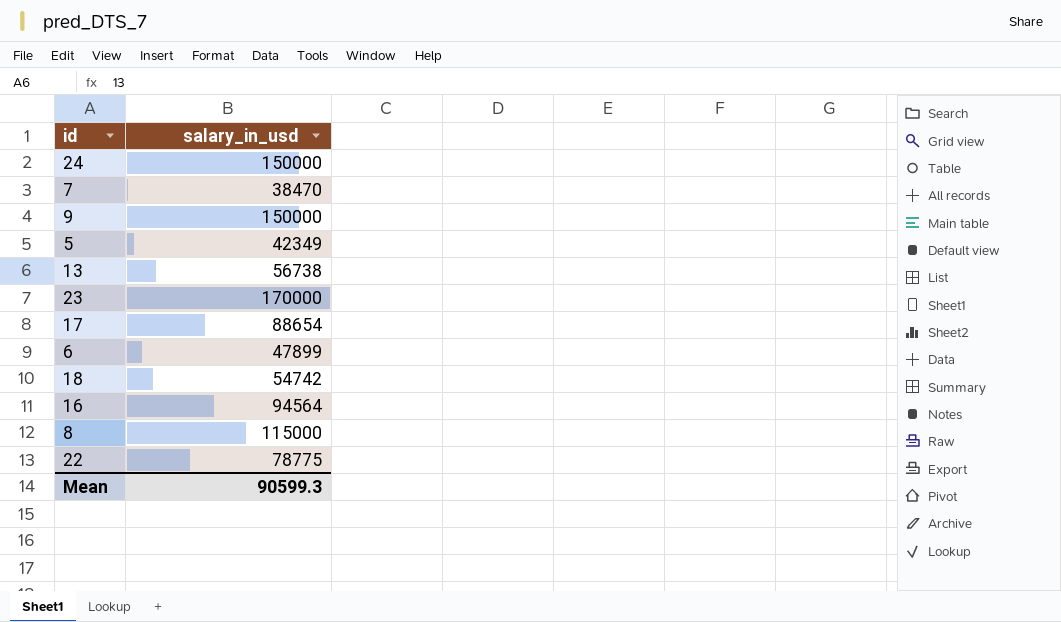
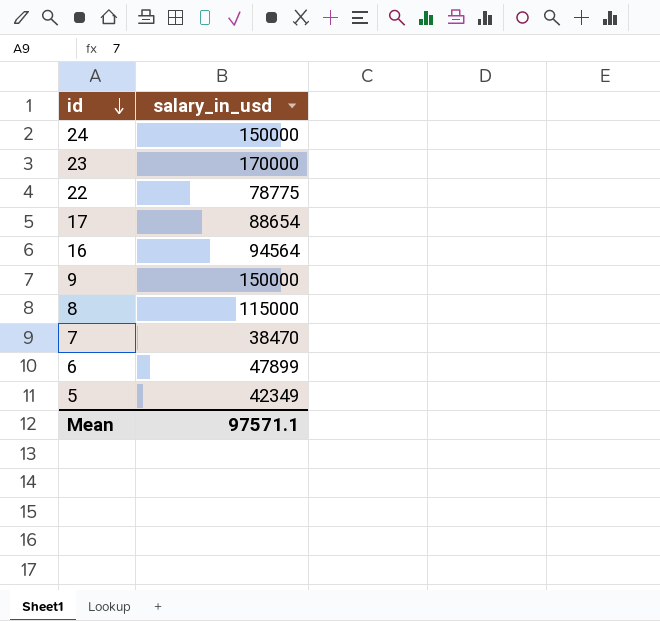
row order: none -> id descending
row 13: 56738 -> none
row 18: 54742 -> none
Mean | salary_in_usd: 90599.3 -> 97571.1

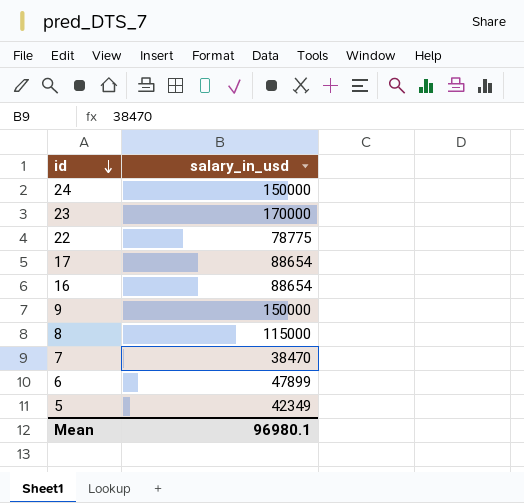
16 | salary_in_usd: 94564 -> 88654
Mean | salary_in_usd: 97571.1 -> 96980.1

